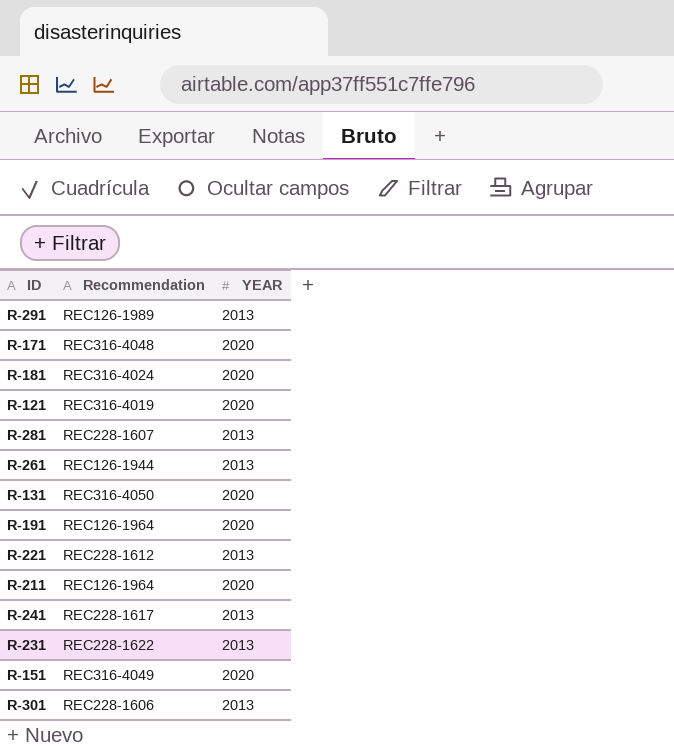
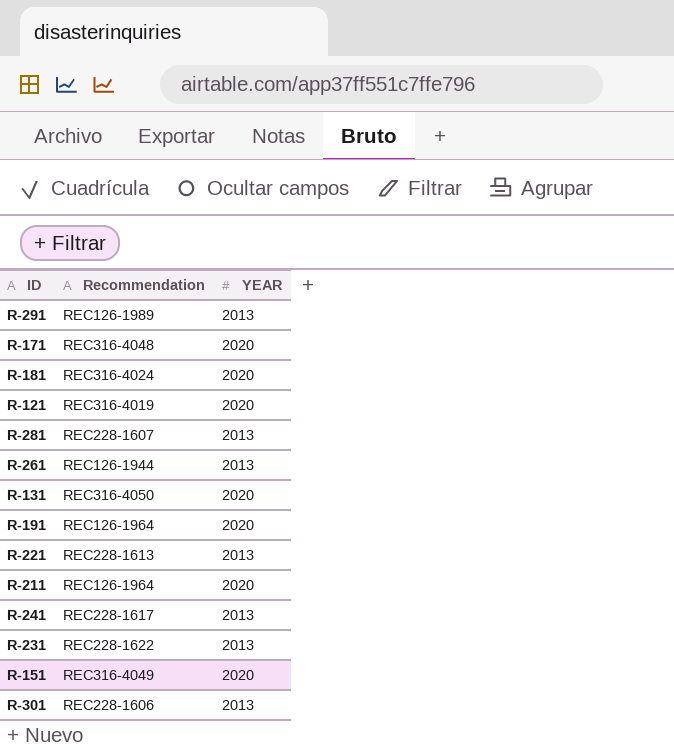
R-221 | Recommendation: REC228-1612 -> REC228-1613

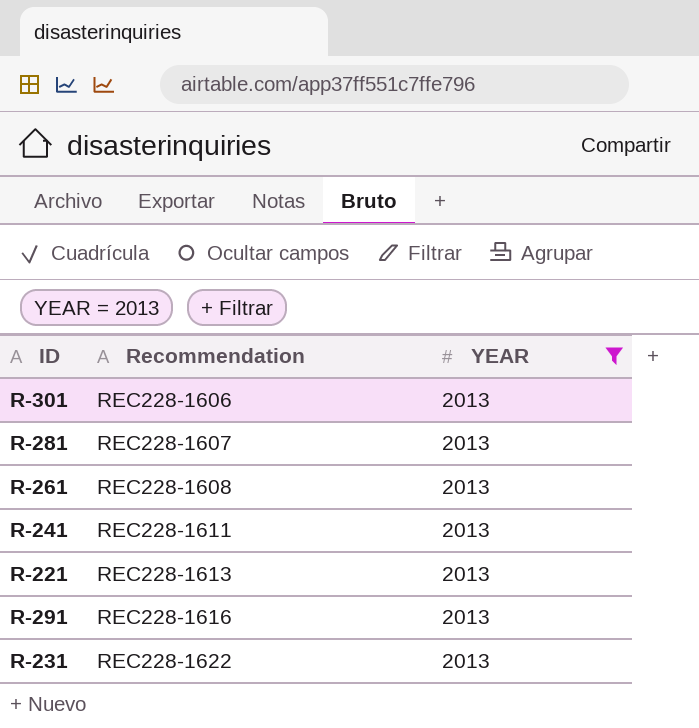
filter: none -> YEAR = 2013
row order: none -> Recommendation ascending
R-261 | Recommendation: REC126-1944 -> REC228-1608
R-241 | Recommendation: REC228-1617 -> REC228-1611
R-291 | Recommendation: REC126-1989 -> REC228-1616

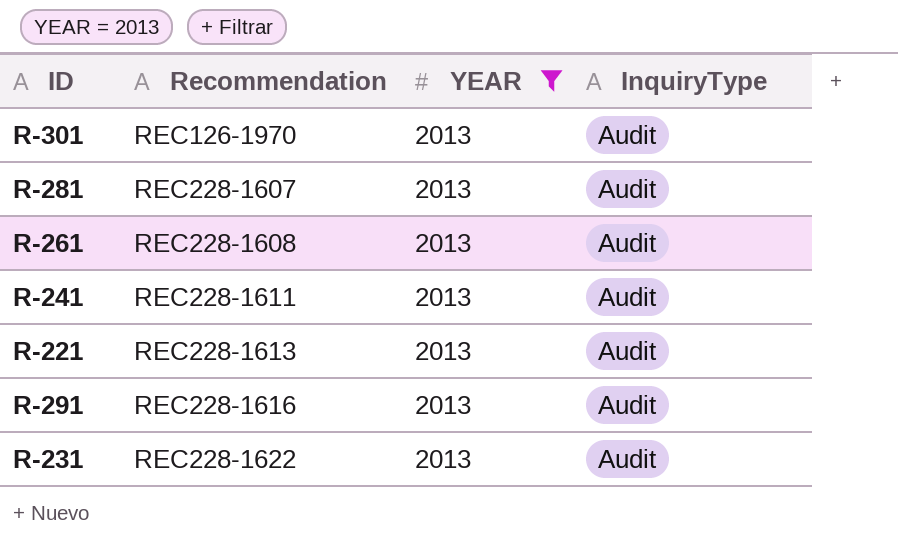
column InquiryType | position: none -> 4
R-301 | Recommendation: REC228-1606 -> REC126-1970

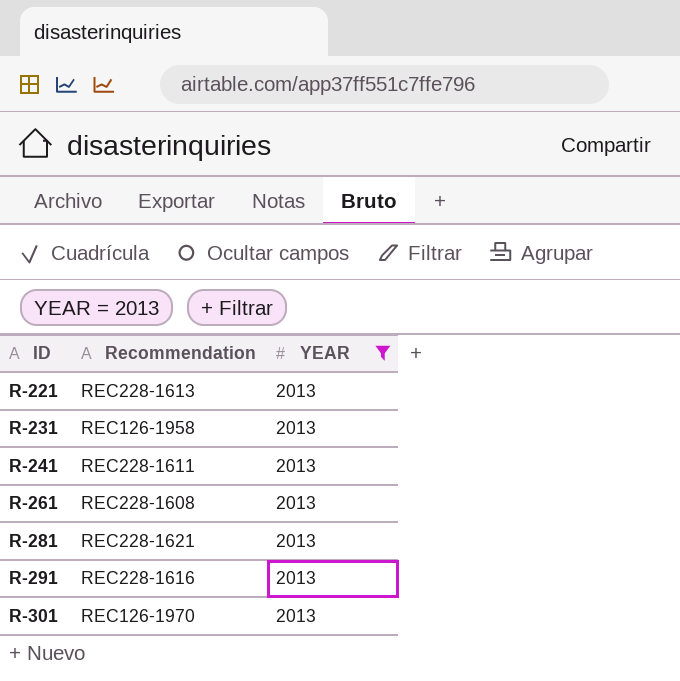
row order: Recommendation ascending -> ID ascending
column InquiryType | position: 4 -> none
R-231 | Recommendation: REC228-1622 -> REC126-1958
R-281 | Recommendation: REC228-1607 -> REC228-1621

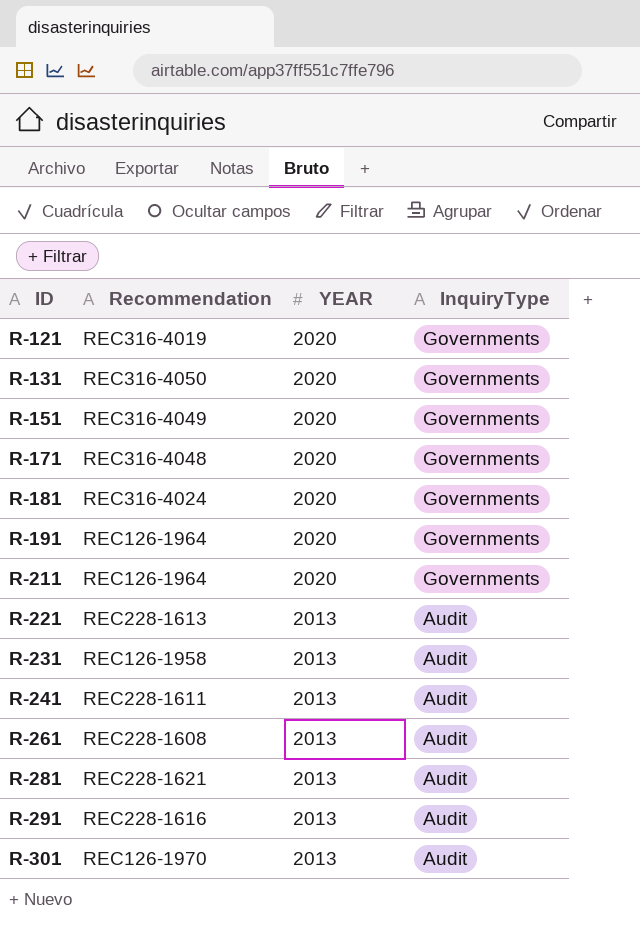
filter: YEAR = 2013 -> none
column InquiryType | position: none -> 4

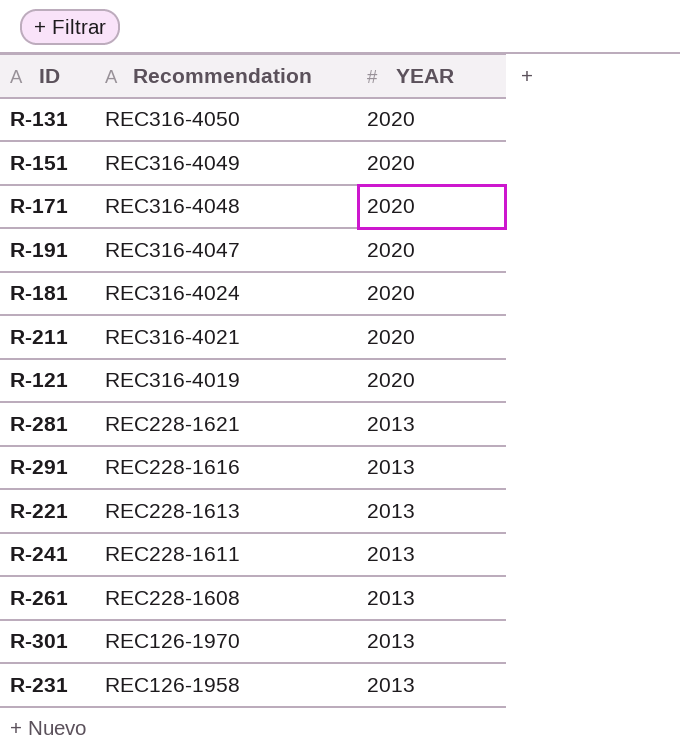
row order: ID ascending -> Recommendation descending
column InquiryType | position: 4 -> none
R-191 | Recommendation: REC126-1964 -> REC316-4047
R-211 | Recommendation: REC126-1964 -> REC316-4021

